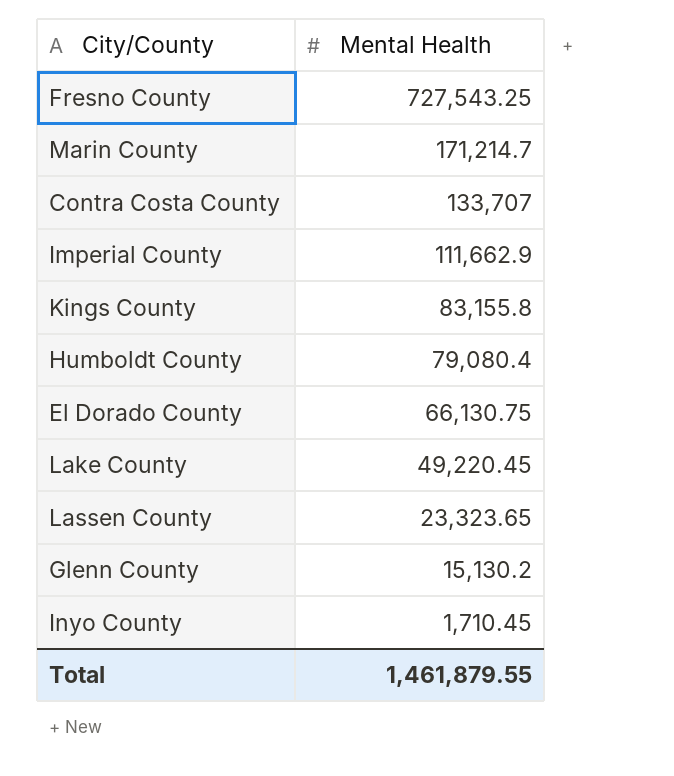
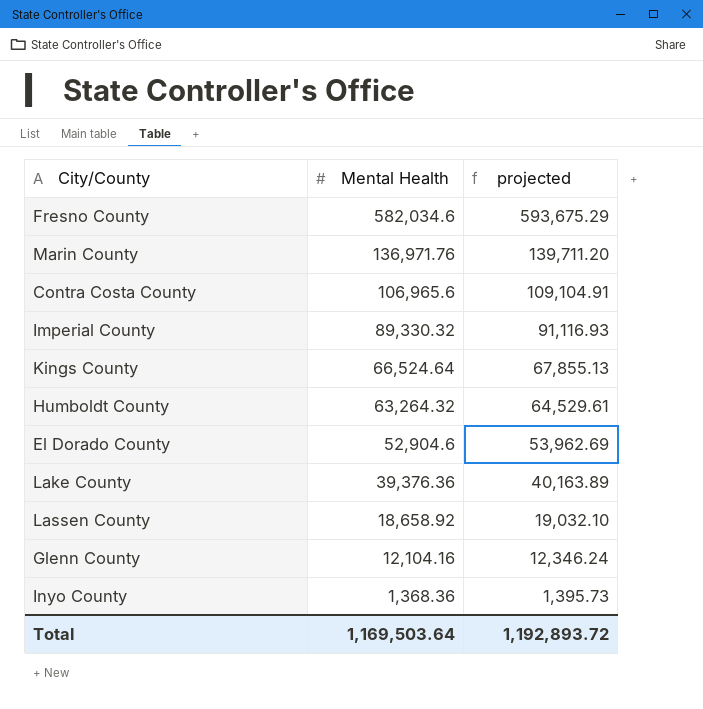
column projected | formula: none -> [Mental Health] * 1.02
Fresno County | Mental Health: 727,543.25 -> 582,034.6
Marin County | Mental Health: 171,214.7 -> 136,971.76
Contra Costa County | Mental Health: 133,707 -> 106,965.6
Imperial County | Mental Health: 111,662.9 -> 89,330.32
Kings County | Mental Health: 83,155.8 -> 66,524.64
Humboldt County | Mental Health: 79,080.4 -> 63,264.32
El Dorado County | Mental Health: 66,130.75 -> 52,904.6
Lake County | Mental Health: 49,220.45 -> 39,376.36
Lassen County | Mental Health: 23,323.65 -> 18,658.92
Glenn County | Mental Health: 15,130.2 -> 12,104.16
Inyo County | Mental Health: 1,710.45 -> 1,368.36
Total | Mental Health: 1,461,879.55 -> 1,169,503.64

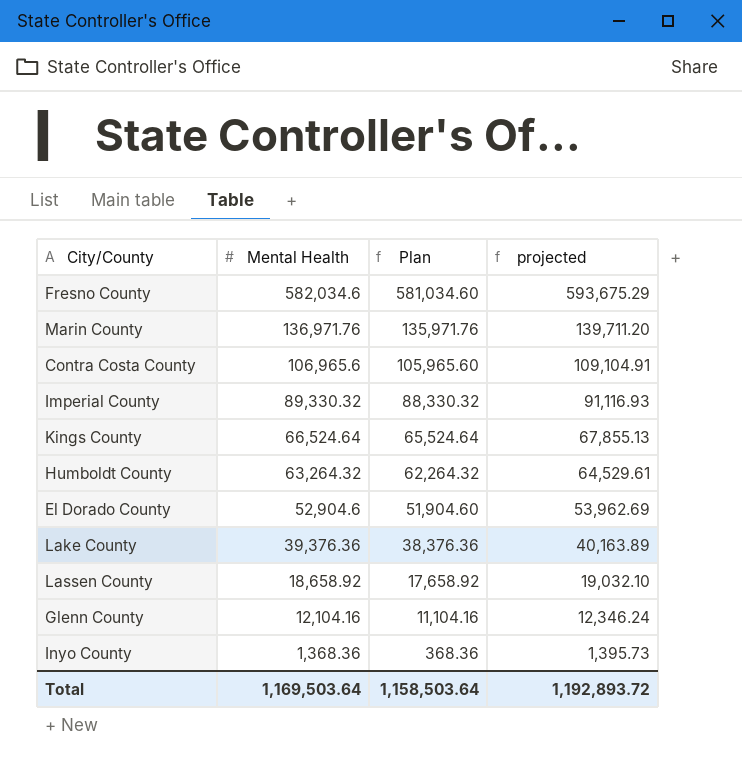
column Plan | formula: none -> [Mental Health] - 1000

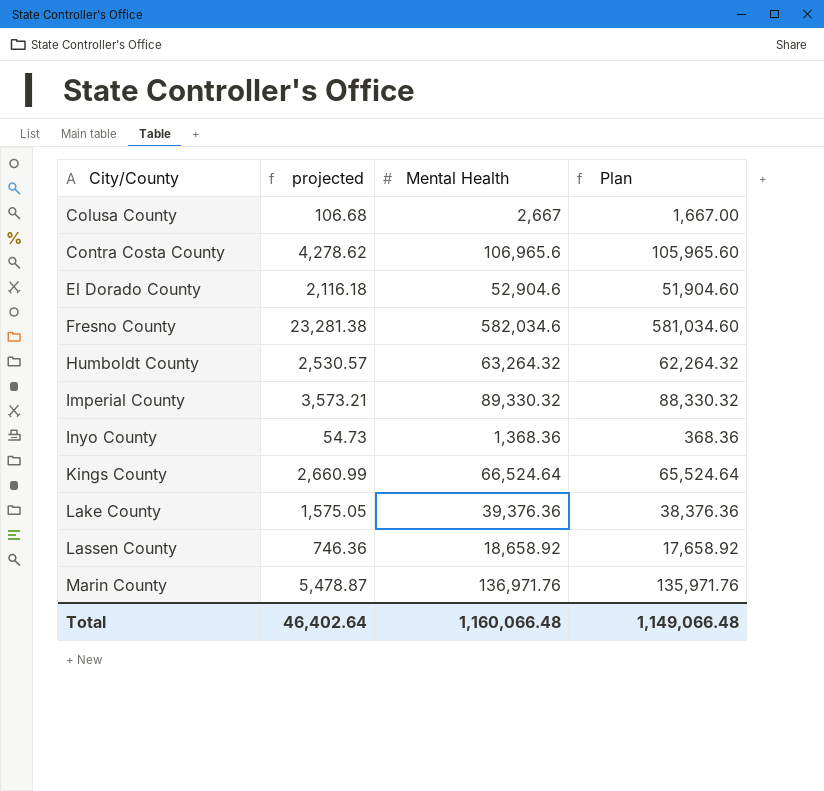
row order: Mental Health descending -> City/County ascending
column projected | formula: [Mental Health] * 1.02 -> [Mental Health] * 0.04
column projected | position: 4 -> 2
row Glenn County: 12,104.16 | 11,104.16 | 12,346.24 -> none
row Colusa County: none -> 106.68 | 2,667 | 1,667.00
Total | projected: 1,192,893.72 -> 46,402.64
Total | Mental Health: 1,169,503.64 -> 1,160,066.48
Total | Plan: 1,158,503.64 -> 1,149,066.48

